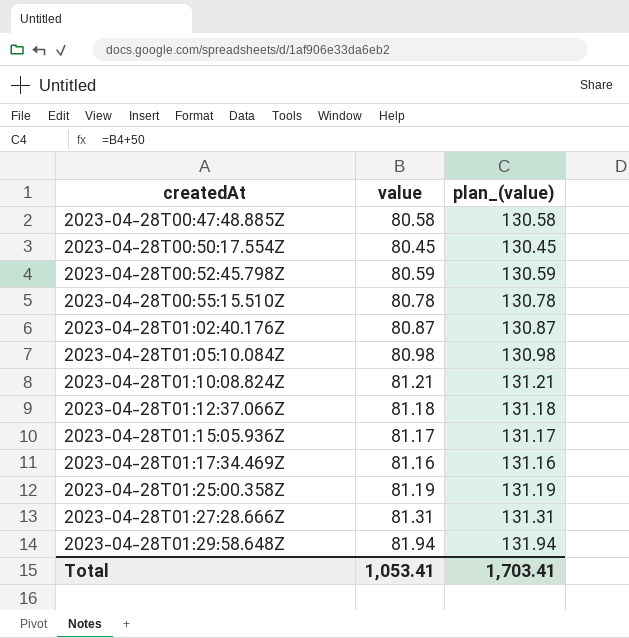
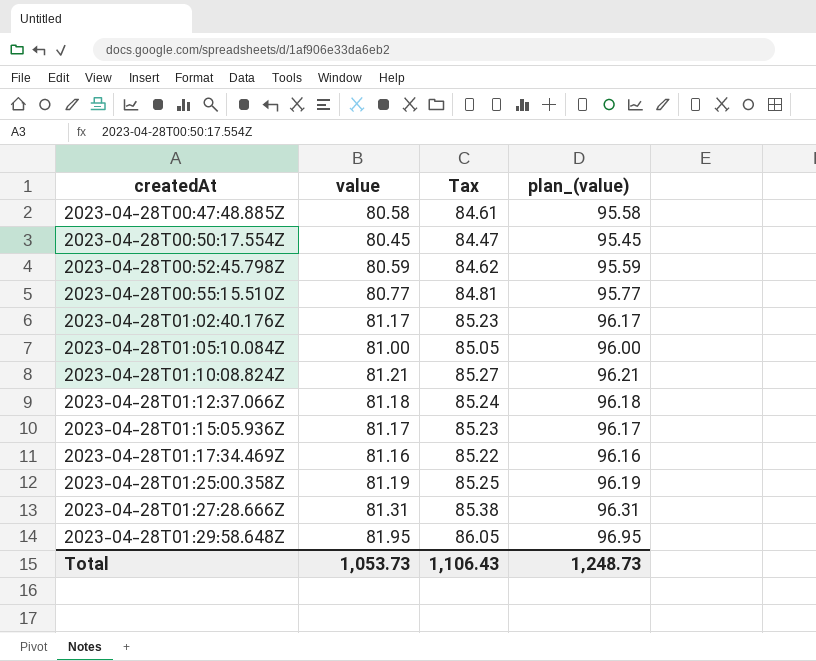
column Tax | formula: none -> [value] * 1.05
column plan_(value) | formula: [value] + 50 -> [value] + 15
2023-04-28T00:55:15.510Z | value: 80.78 -> 80.77
2023-04-28T01:02:40.176Z | value: 80.87 -> 81.17
2023-04-28T01:05:10.084Z | value: 80.98 -> 81.00
2023-04-28T01:29:58.648Z | value: 81.94 -> 81.95
Total | value: 1,053.41 -> 1,053.73
Total | plan_(value): 1,703.41 -> 1,248.73

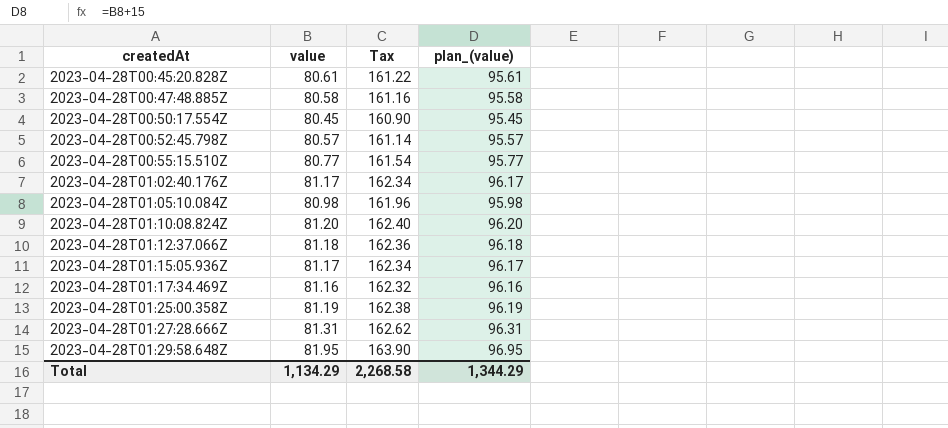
column Tax | formula: [value] * 1.05 -> [value] * 2
row 2023-04-28T00:45:20.828Z: none -> 80.61 | 161.22 | 95.61
2023-04-28T00:52:45.798Z | value: 80.59 -> 80.57
2023-04-28T00:52:45.798Z | plan_(value): 95.59 -> 95.57
2023-04-28T01:05:10.084Z | value: 81.00 -> 80.98
2023-04-28T01:05:10.084Z | plan_(value): 96.00 -> 95.98
2023-04-28T01:10:08.824Z | value: 81.21 -> 81.20
2023-04-28T01:10:08.824Z | plan_(value): 96.21 -> 96.20
Total | value: 1,053.73 -> 1,134.29
Total | Tax: 1,106.43 -> 2,268.58
Total | plan_(value): 1,248.73 -> 1,344.29

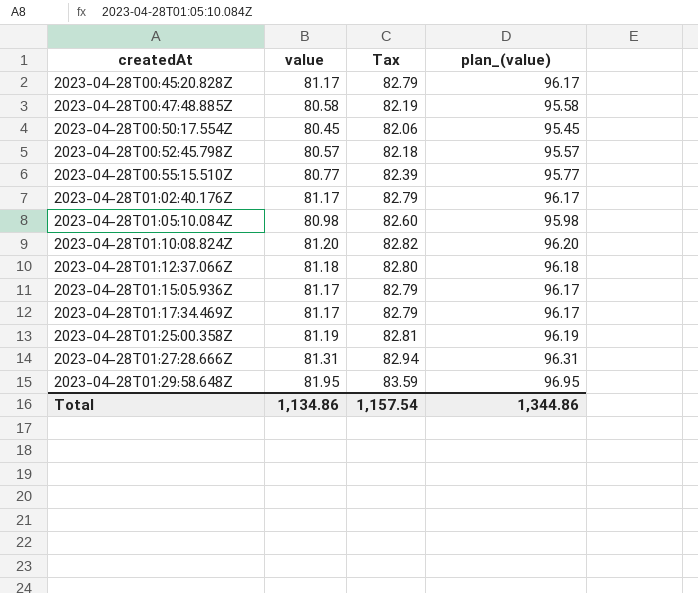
column Tax | formula: [value] * 2 -> [value] * 1.02
2023-04-28T00:45:20.828Z | value: 80.61 -> 81.17
2023-04-28T00:45:20.828Z | plan_(value): 95.61 -> 96.17
2023-04-28T01:17:34.469Z | value: 81.16 -> 81.17
2023-04-28T01:17:34.469Z | plan_(value): 96.16 -> 96.17
Total | value: 1,134.29 -> 1,134.86
Total | Tax: 2,268.58 -> 1,157.54
Total | plan_(value): 1,344.29 -> 1,344.86

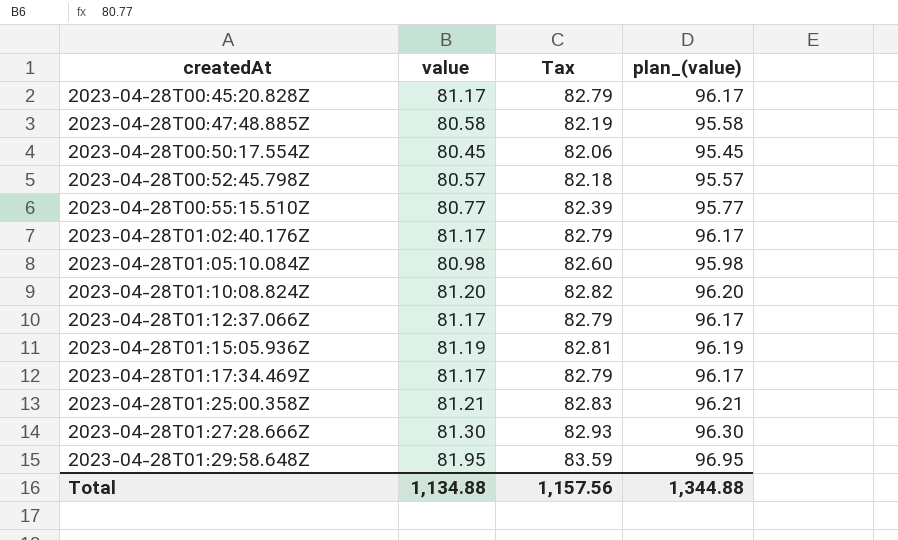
2023-04-28T01:12:37.066Z | value: 81.18 -> 81.17
2023-04-28T01:12:37.066Z | Tax: 82.80 -> 82.79
2023-04-28T01:12:37.066Z | plan_(value): 96.18 -> 96.17
2023-04-28T01:15:05.936Z | value: 81.17 -> 81.19
2023-04-28T01:15:05.936Z | Tax: 82.79 -> 82.81
2023-04-28T01:15:05.936Z | plan_(value): 96.17 -> 96.19
2023-04-28T01:25:00.358Z | value: 81.19 -> 81.21
2023-04-28T01:25:00.358Z | Tax: 82.81 -> 82.83
2023-04-28T01:25:00.358Z | plan_(value): 96.19 -> 96.21
2023-04-28T01:27:28.666Z | value: 81.31 -> 81.30
2023-04-28T01:27:28.666Z | Tax: 82.94 -> 82.93
2023-04-28T01:27:28.666Z | plan_(value): 96.31 -> 96.30
Total | value: 1,134.86 -> 1,134.88
Total | Tax: 1,157.54 -> 1,157.56
Total | plan_(value): 1,344.86 -> 1,344.88

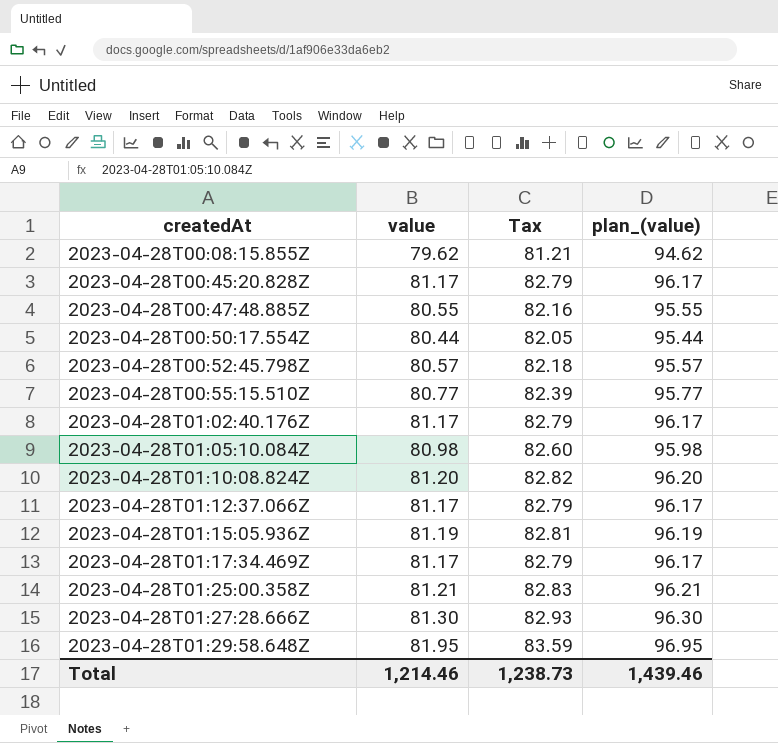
row 2023-04-28T00:08:15.855Z: none -> 79.62 | 81.21 | 94.62
2023-04-28T00:47:48.885Z | value: 80.58 -> 80.55
2023-04-28T00:47:48.885Z | Tax: 82.19 -> 82.16
2023-04-28T00:47:48.885Z | plan_(value): 95.58 -> 95.55
2023-04-28T00:50:17.554Z | value: 80.45 -> 80.44
2023-04-28T00:50:17.554Z | Tax: 82.06 -> 82.05
2023-04-28T00:50:17.554Z | plan_(value): 95.45 -> 95.44
Total | value: 1,134.88 -> 1,214.46
Total | Tax: 1,157.56 -> 1,238.73
Total | plan_(value): 1,344.88 -> 1,439.46

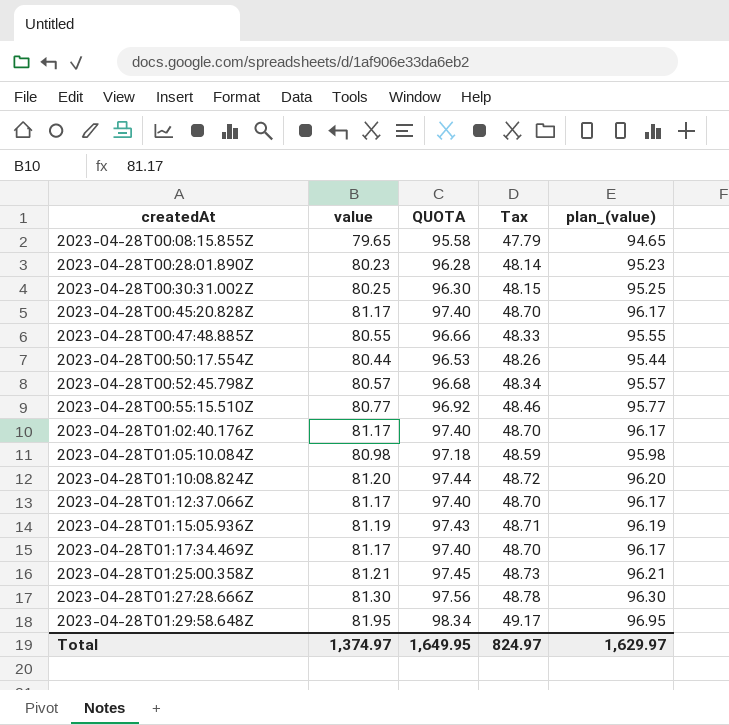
column QUOTA | formula: none -> [value] * 1.2
column Tax | formula: [value] * 1.02 -> [value] * 0.6
2023-04-28T00:08:15.855Z | value: 79.62 -> 79.65
2023-04-28T00:08:15.855Z | plan_(value): 94.62 -> 94.65
row 2023-04-28T00:28:01.890Z: none -> 80.23 | 96.28 | 48.14 | 95.23
row 2023-04-28T00:30:31.002Z: none -> 80.25 | 96.30 | 48.15 | 95.25
Total | value: 1,214.46 -> 1,374.97
Total | Tax: 1,238.73 -> 824.97
Total | plan_(value): 1,439.46 -> 1,629.97

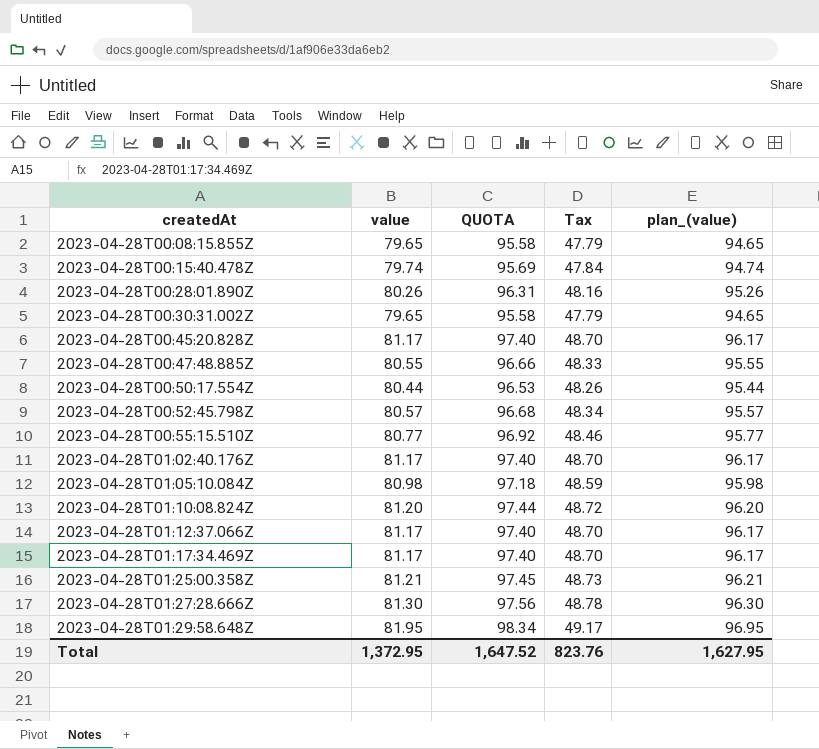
row 2023-04-28T01:15:05.936Z: 81.19 | 97.43 | 48.71 | 96.19 -> none
row 2023-04-28T00:15:40.478Z: none -> 79.74 | 95.69 | 47.84 | 94.74
2023-04-28T00:28:01.890Z | value: 80.23 -> 80.26
2023-04-28T00:28:01.890Z | QUOTA: 96.28 -> 96.31
2023-04-28T00:28:01.890Z | Tax: 48.14 -> 48.16
2023-04-28T00:28:01.890Z | plan_(value): 95.23 -> 95.26
2023-04-28T00:30:31.002Z | value: 80.25 -> 79.65
2023-04-28T00:30:31.002Z | QUOTA: 96.30 -> 95.58
2023-04-28T00:30:31.002Z | Tax: 48.15 -> 47.79
2023-04-28T00:30:31.002Z | plan_(value): 95.25 -> 94.65
Total | value: 1,374.97 -> 1,372.95
Total | QUOTA: 1,649.95 -> 1,647.52
Total | Tax: 824.97 -> 823.76
Total | plan_(value): 1,629.97 -> 1,627.95

